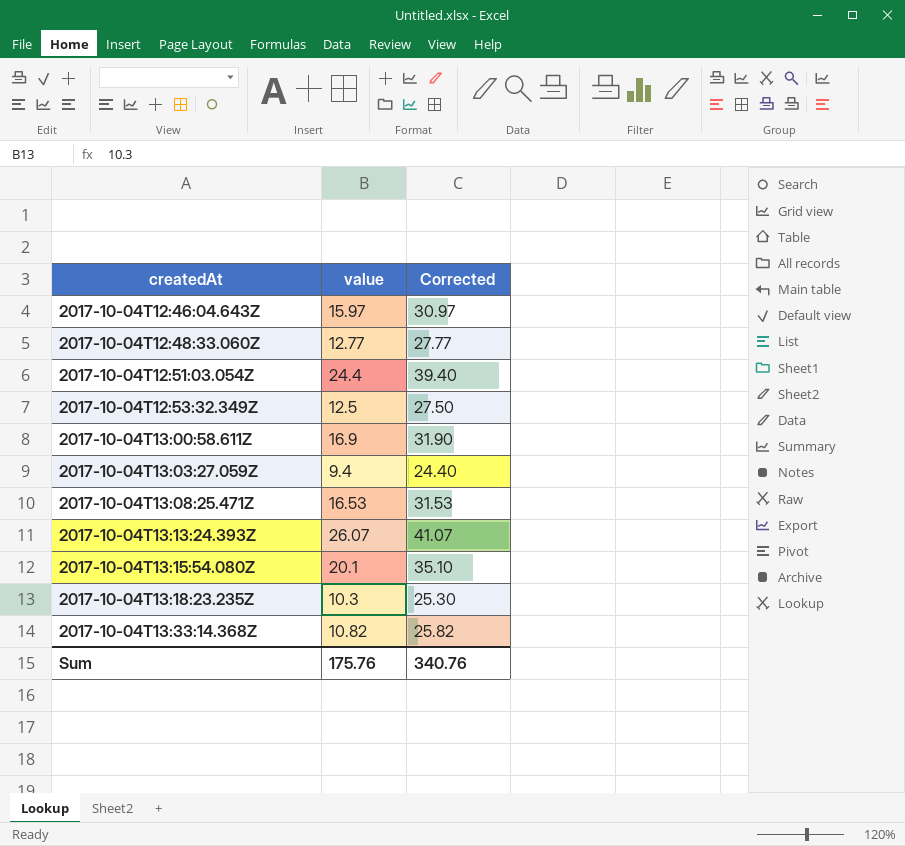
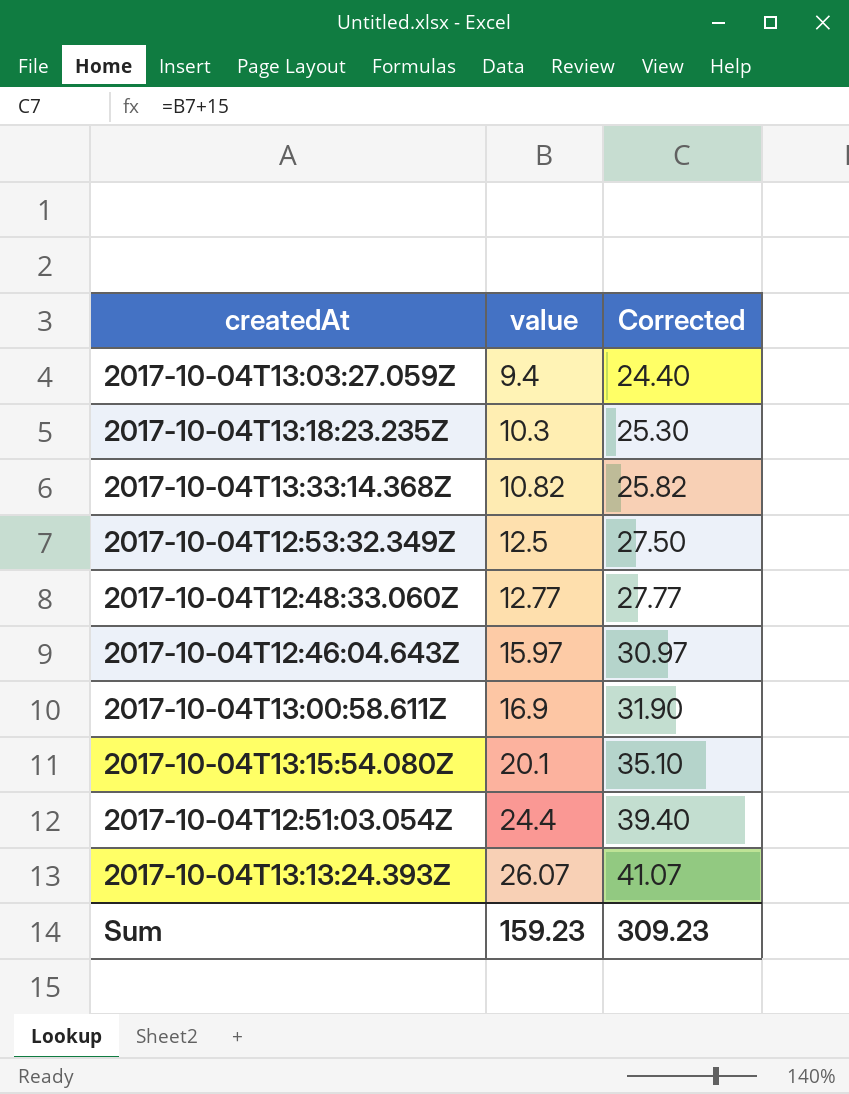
row order: createdAt ascending -> value ascending
row 2017-10-04T13:08:25.471Z: 16.53 | 31.53 -> none
Sum | value: 175.76 -> 159.23
Sum | Corrected: 340.76 -> 309.23

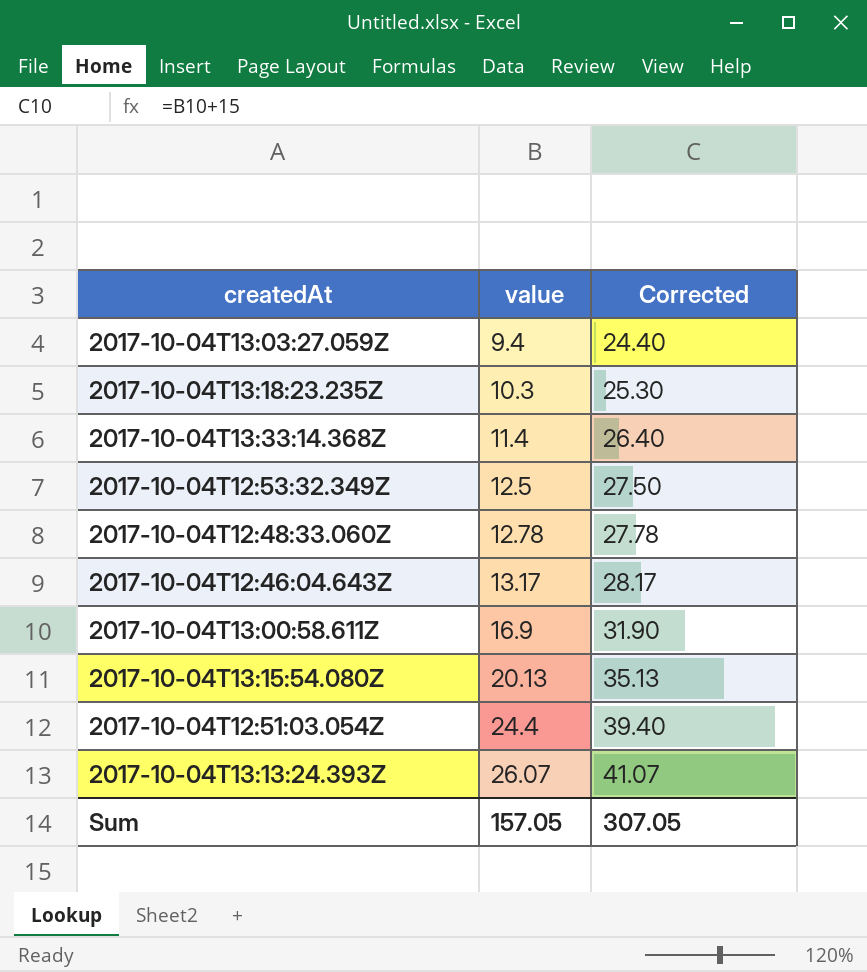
2017-10-04T13:33:14.368Z | value: 10.82 -> 11.4
2017-10-04T13:33:14.368Z | Corrected: 25.82 -> 26.40
2017-10-04T12:48:33.060Z | value: 12.77 -> 12.78
2017-10-04T12:48:33.060Z | Corrected: 27.77 -> 27.78
2017-10-04T12:46:04.643Z | value: 15.97 -> 13.17
2017-10-04T12:46:04.643Z | Corrected: 30.97 -> 28.17
2017-10-04T13:15:54.080Z | value: 20.1 -> 20.13
2017-10-04T13:15:54.080Z | Corrected: 35.10 -> 35.13
Sum | value: 159.23 -> 157.05
Sum | Corrected: 309.23 -> 307.05

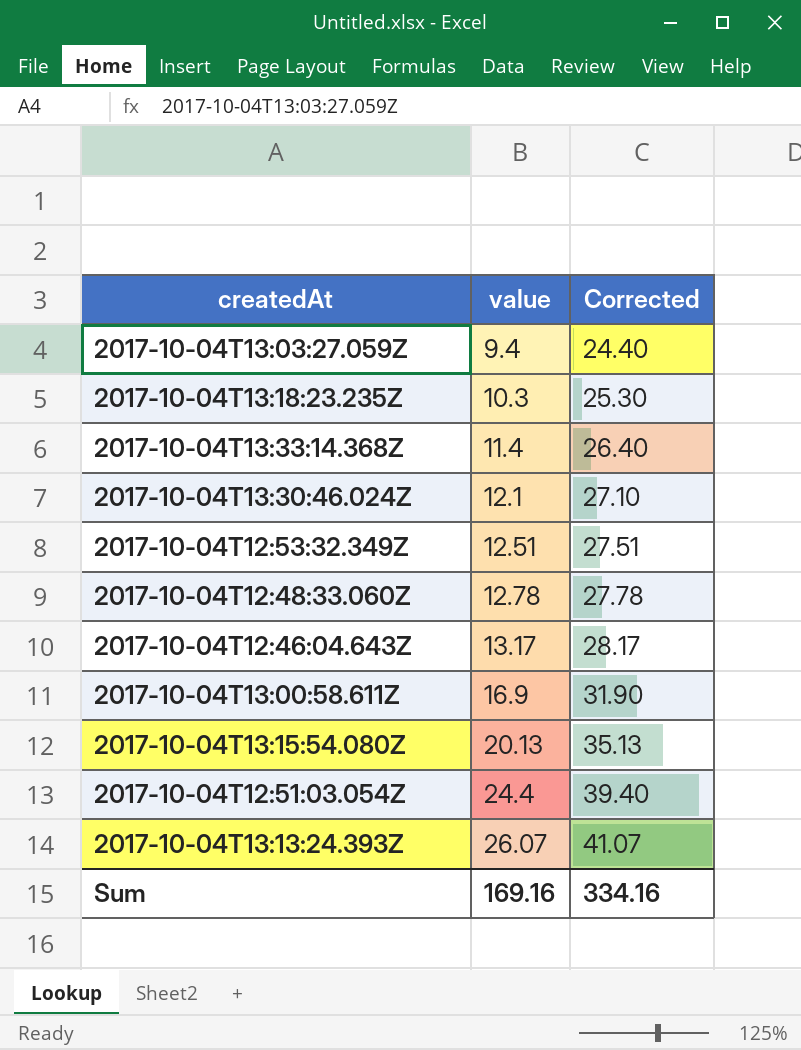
row 2017-10-04T13:30:46.024Z: none -> 12.1 | 27.10
2017-10-04T12:53:32.349Z | value: 12.5 -> 12.51
2017-10-04T12:53:32.349Z | Corrected: 27.50 -> 27.51
Sum | value: 157.05 -> 169.16
Sum | Corrected: 307.05 -> 334.16

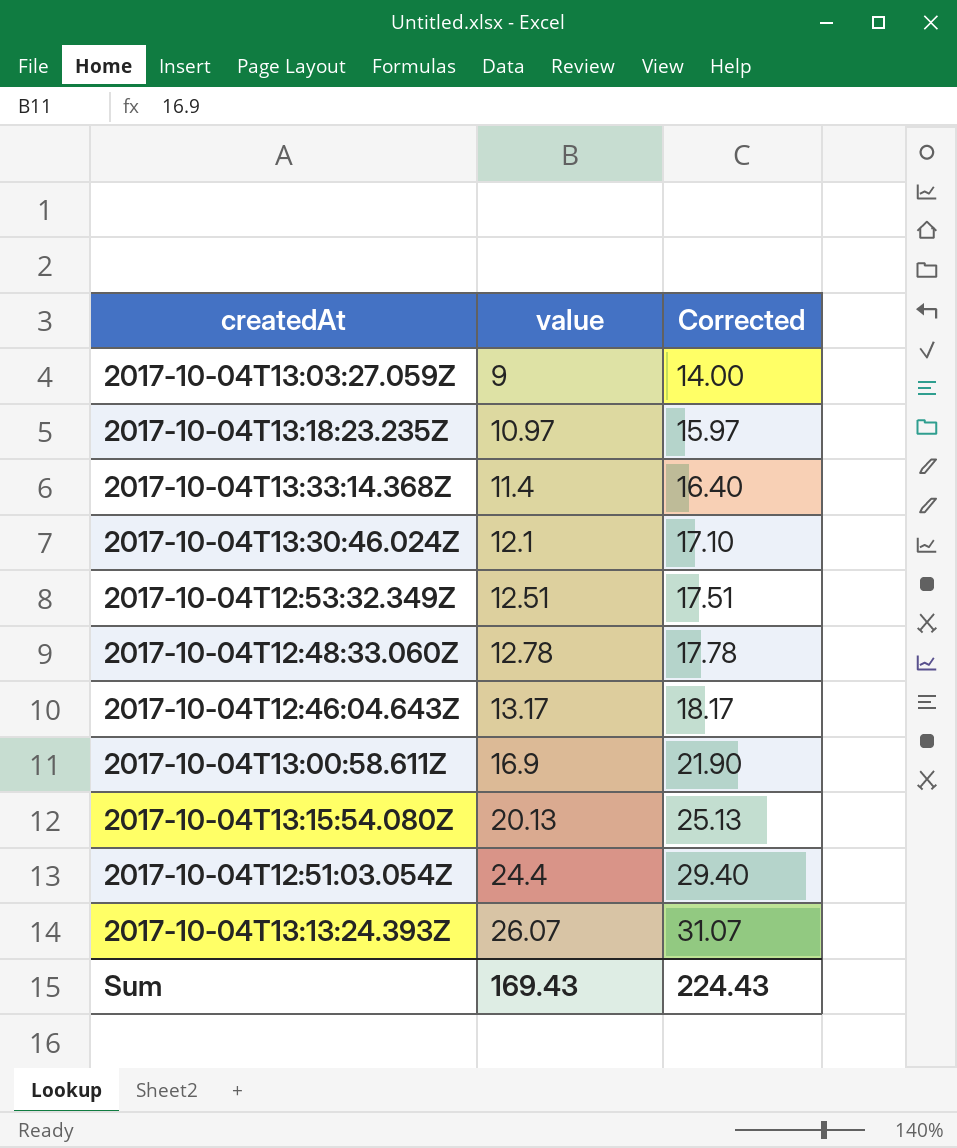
column Corrected | formula: [value] + 15 -> [value] + 5
2017-10-04T13:03:27.059Z | value: 9.4 -> 9
2017-10-04T13:18:23.235Z | value: 10.3 -> 10.97
Sum | value: 169.16 -> 169.43
Sum | Corrected: 334.16 -> 224.43

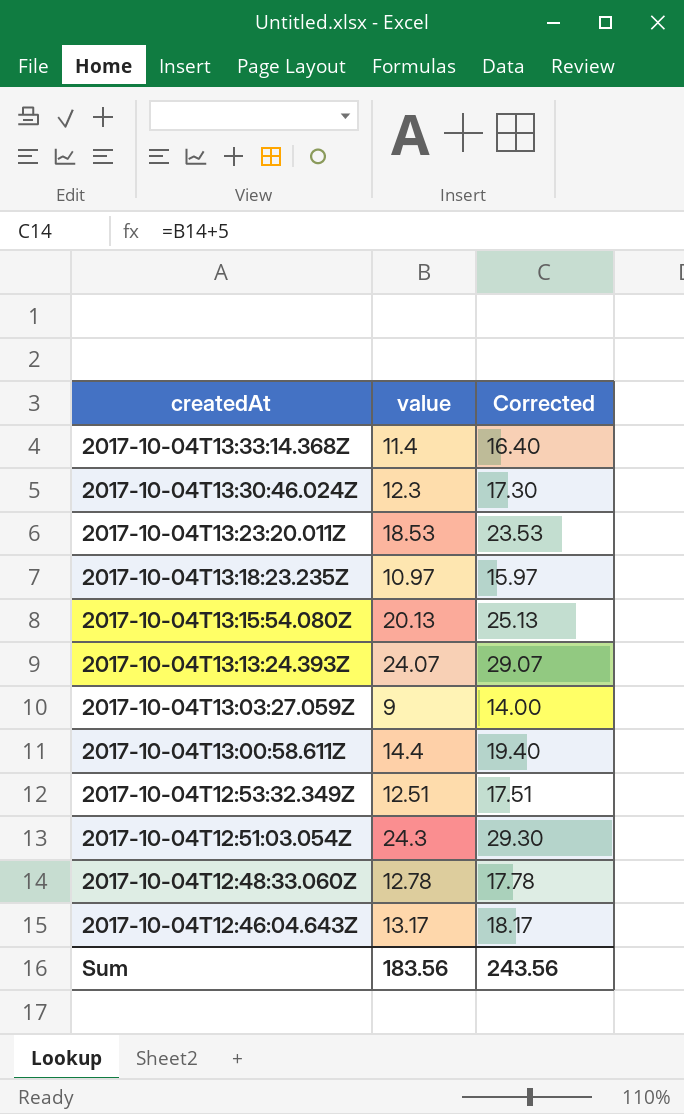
row order: value ascending -> createdAt descending
2017-10-04T13:30:46.024Z | value: 12.1 -> 12.3
2017-10-04T13:30:46.024Z | Corrected: 17.10 -> 17.30
row 2017-10-04T13:23:20.011Z: none -> 18.53 | 23.53
2017-10-04T13:13:24.393Z | value: 26.07 -> 24.07
2017-10-04T13:13:24.393Z | Corrected: 31.07 -> 29.07
2017-10-04T13:00:58.611Z | value: 16.9 -> 14.4
2017-10-04T13:00:58.611Z | Corrected: 21.90 -> 19.40
2017-10-04T12:51:03.054Z | value: 24.4 -> 24.3
2017-10-04T12:51:03.054Z | Corrected: 29.40 -> 29.30
Sum | value: 169.43 -> 183.56
Sum | Corrected: 224.43 -> 243.56

